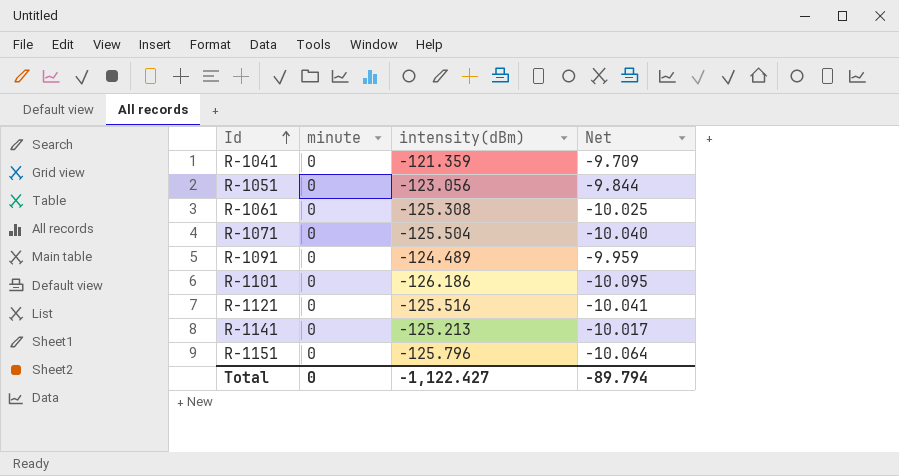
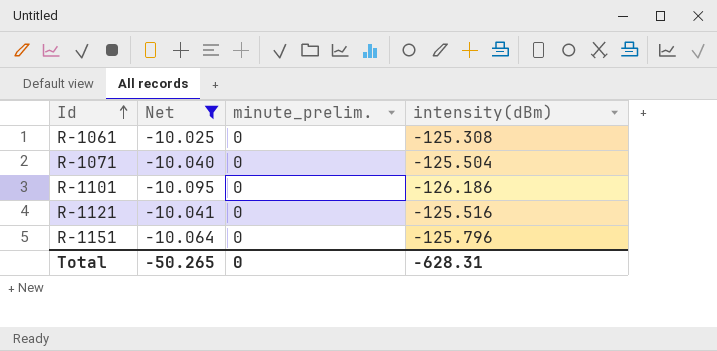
filter: none -> Net <= -10.025
column Net | position: 4 -> 2
column name: minute -> minute_prelim.
Total | Net: -89.794 -> -50.265
Total | intensity(dBm): -1,122.427 -> -628.31

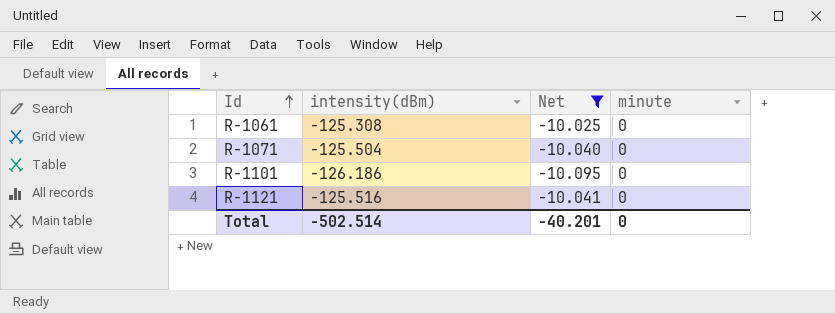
column intensity(dBm) | position: 4 -> 2
column name: minute_prelim. -> minute
row R-1151: -10.064 | 0 | -125.796 -> none
Total | intensity(dBm): -628.31 -> -502.514
Total | Net: -50.265 -> -40.201

